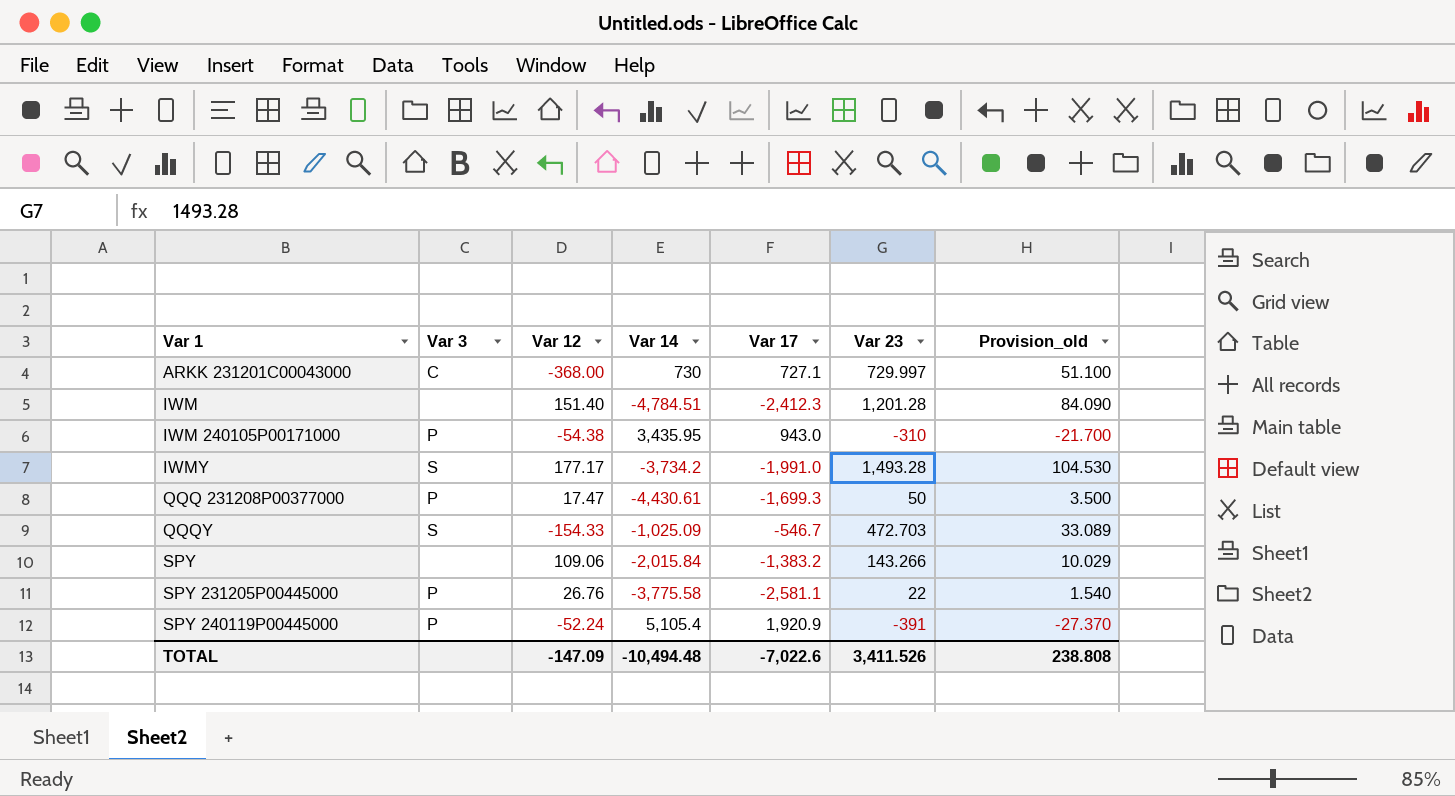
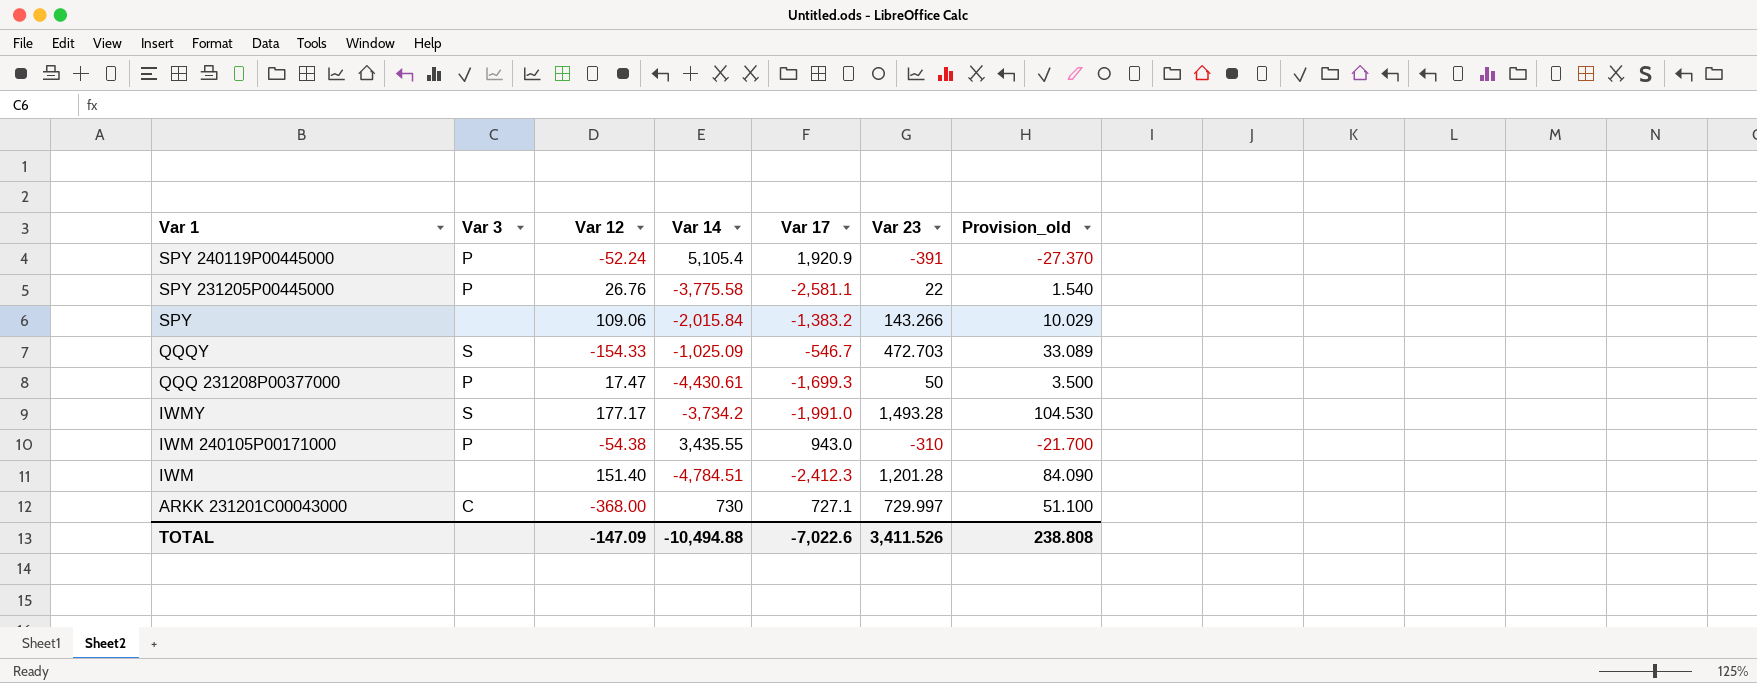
row order: Var 1 ascending -> Var 1 descending
IWM 240105P00171000 | Var 14: 3,435.95 -> 3,435.55
TOTAL | Var 14: -10,494.48 -> -10,494.88

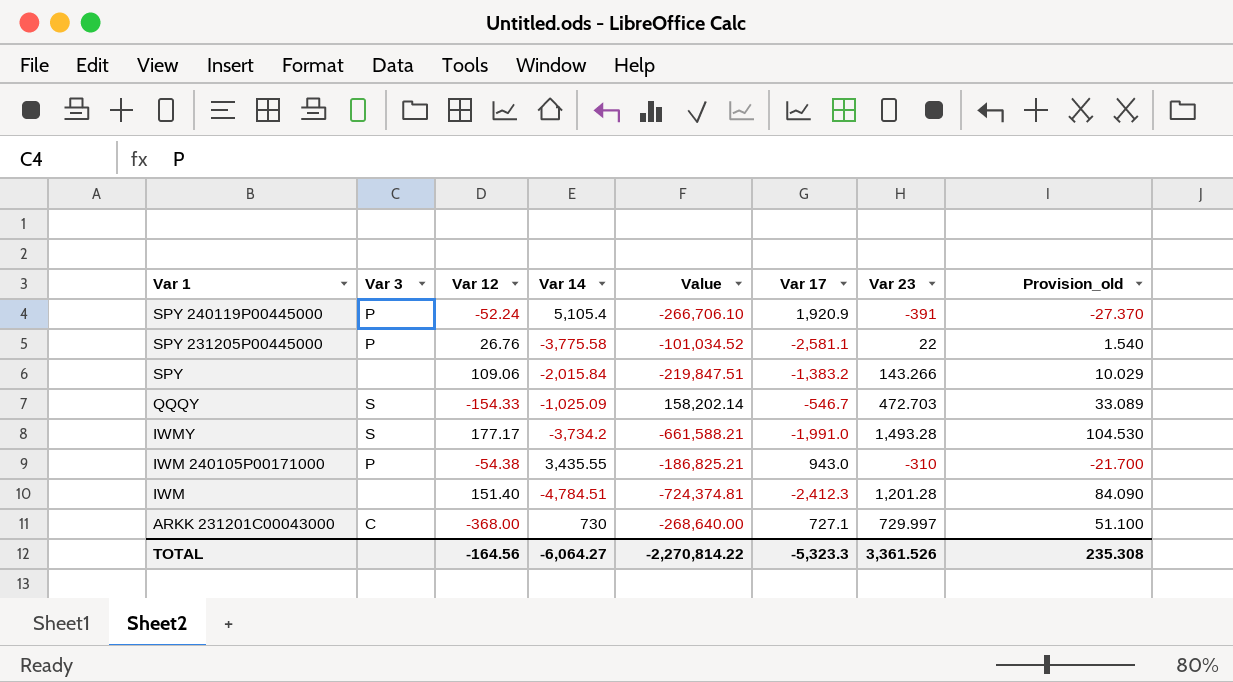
column Value | formula: none -> [Var 12] * [Var 14]
row QQQ 231208P00377000: P | 17.47 | -4,430.61 | -1,699.3 | 50 | 3.500 -> none
TOTAL | Var 12: -147.09 -> -164.56
TOTAL | Var 14: -10,494.88 -> -6,064.27
TOTAL | Var 17: -7,022.6 -> -5,323.3
TOTAL | Var 23: 3,411.526 -> 3,361.526
TOTAL | Provision_old: 238.808 -> 235.308

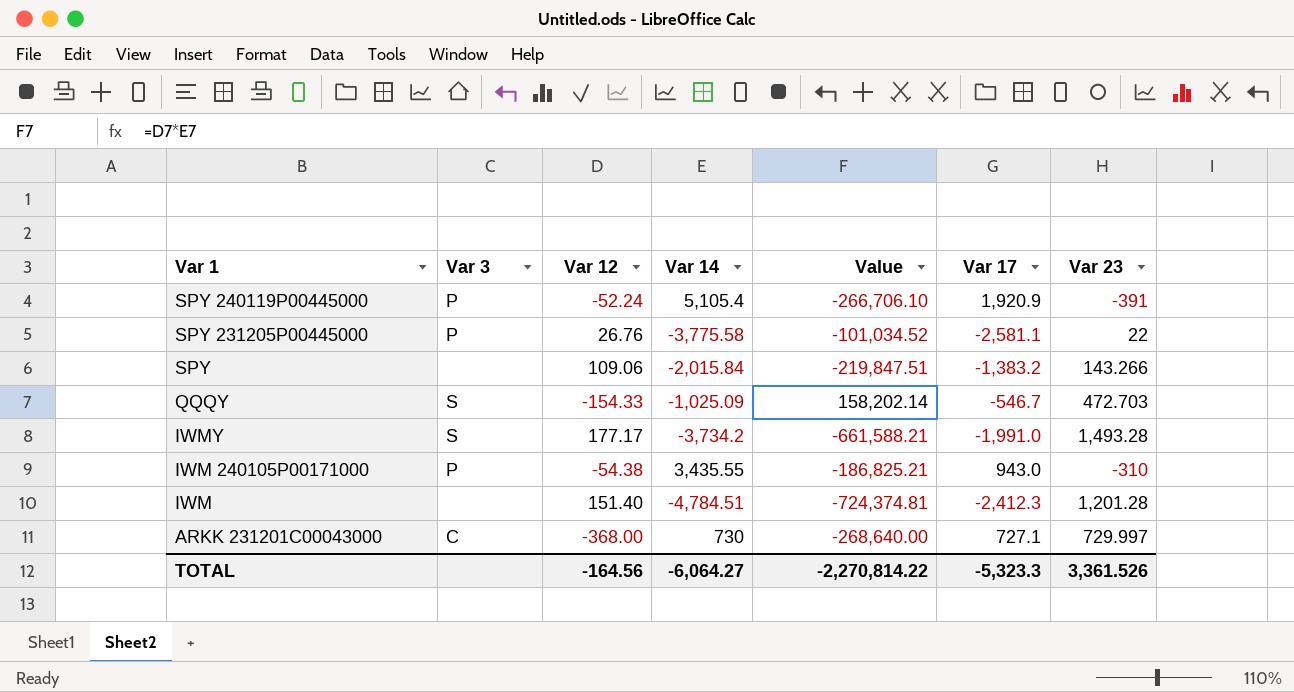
column Provision_old | formula: [Var 23] * 0.07 -> none

